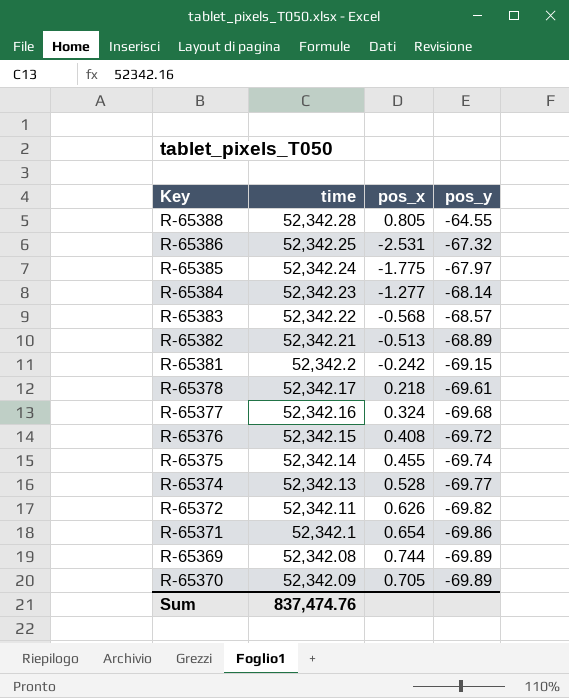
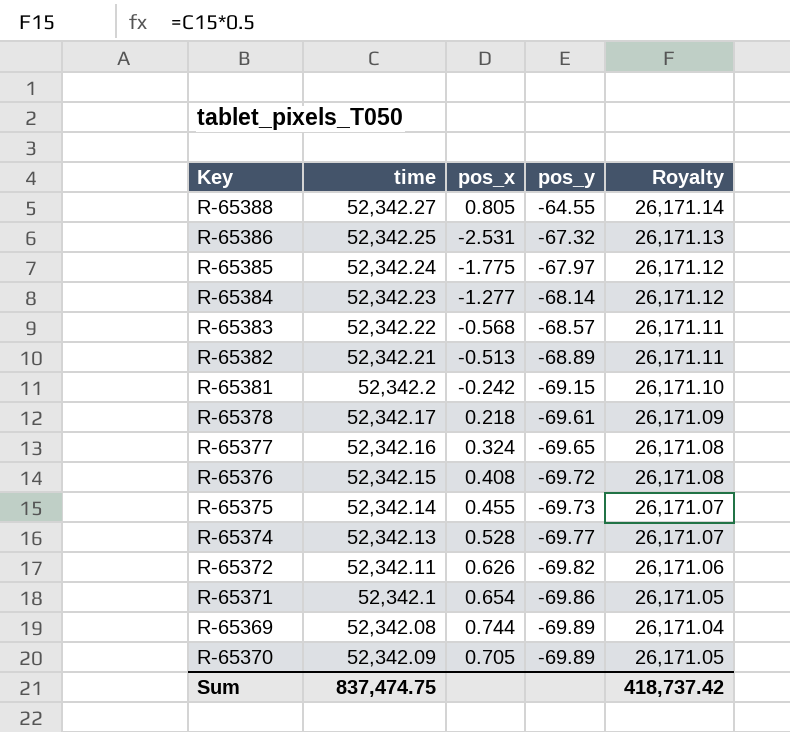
column Royalty | formula: none -> [time] * 0.5
R-65388 | time: 52,342.28 -> 52,342.27
R-65377 | pos_y: -69.68 -> -69.65
R-65375 | pos_y: -69.74 -> -69.73
Sum | time: 837,474.76 -> 837,474.75

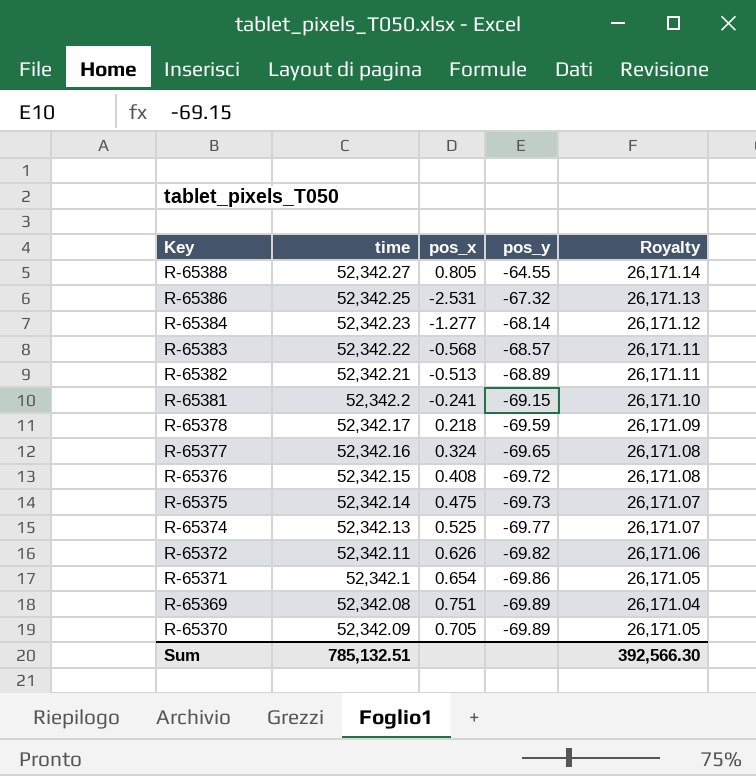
row R-65385: 52,342.24 | -1.775 | -67.97 | 26,171.12 -> none
R-65381 | pos_x: -0.242 -> -0.241
R-65378 | pos_y: -69.61 -> -69.59
R-65375 | pos_x: 0.455 -> 0.475
R-65374 | pos_x: 0.528 -> 0.525
R-65369 | pos_x: 0.744 -> 0.751
Sum | time: 837,474.75 -> 785,132.51
Sum | Royalty: 418,737.42 -> 392,566.30

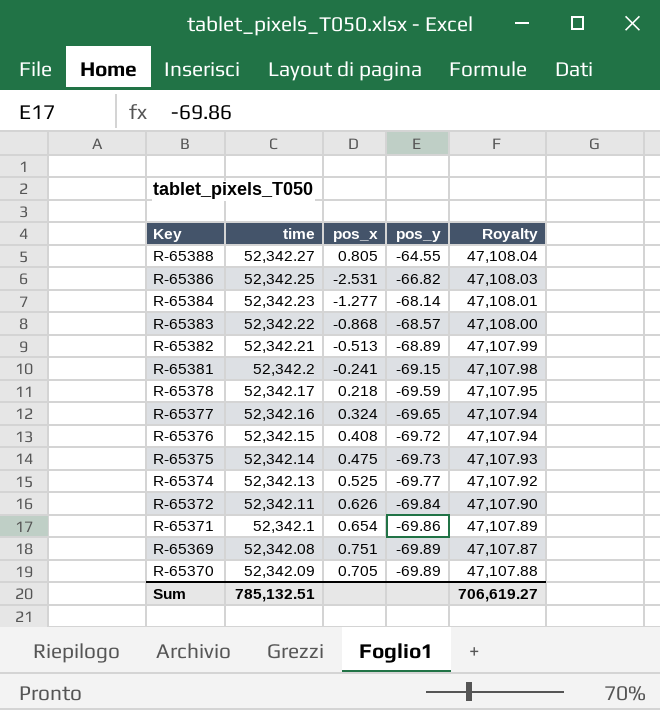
column Royalty | formula: [time] * 0.5 -> [time] * 0.9
R-65386 | pos_y: -67.32 -> -66.82
R-65383 | pos_x: -0.568 -> -0.868
R-65372 | pos_y: -69.82 -> -69.84
Sum | Royalty: 392,566.30 -> 706,619.27

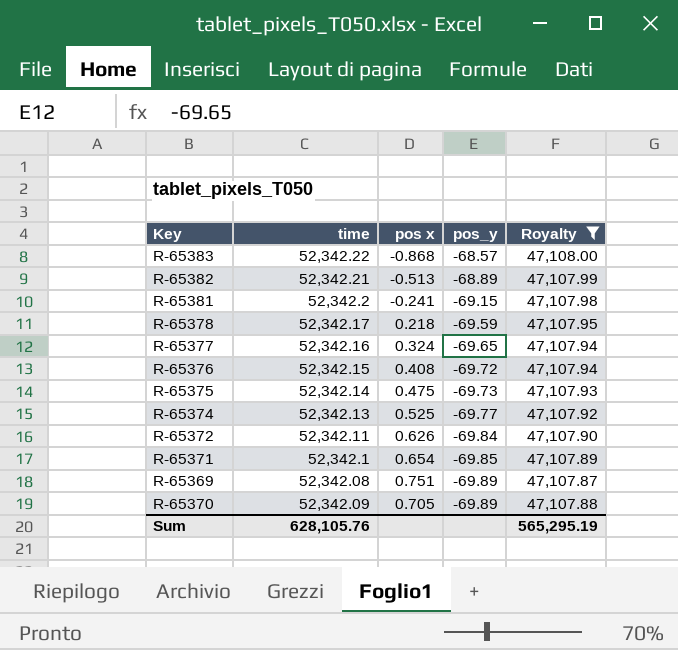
filter: none -> Royalty <= 47,108.00
column name: pos_x -> pos x
R-65371 | pos_y: -69.86 -> -69.85
Sum | time: 785,132.51 -> 628,105.76
Sum | Royalty: 706,619.27 -> 565,295.19

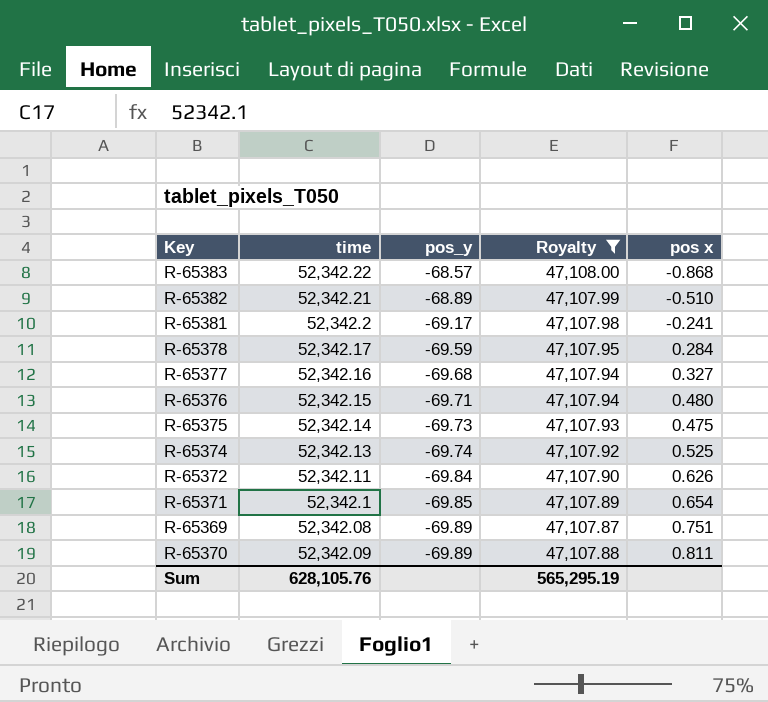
column pos x | position: 3 -> 5
R-65382 | pos x: -0.513 -> -0.510
R-65381 | pos_y: -69.15 -> -69.17
R-65378 | pos x: 0.218 -> 0.284
R-65377 | pos_y: -69.65 -> -69.68
R-65377 | pos x: 0.324 -> 0.327
R-65376 | pos_y: -69.72 -> -69.71
R-65376 | pos x: 0.408 -> 0.480
R-65374 | pos_y: -69.77 -> -69.74
R-65370 | pos x: 0.705 -> 0.811

